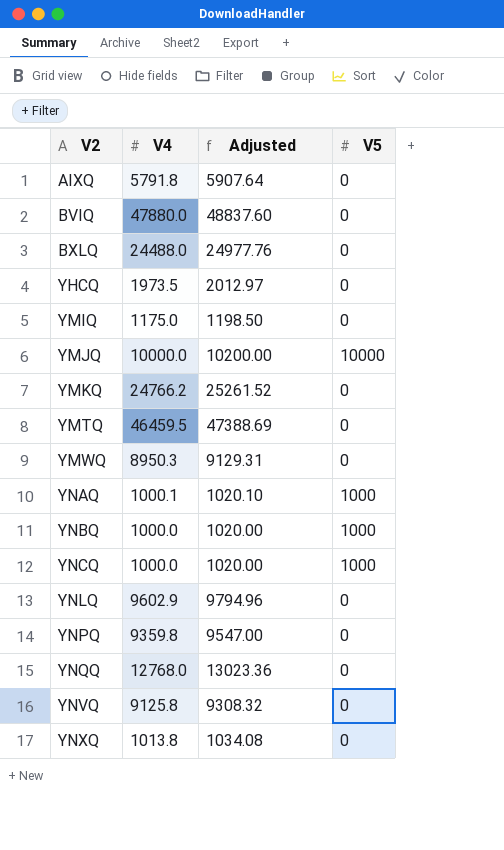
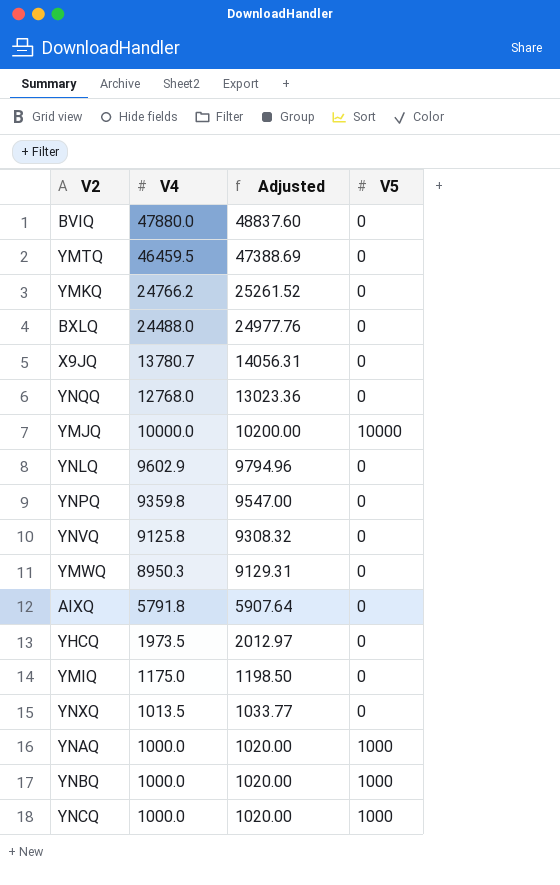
row order: V2 ascending -> V4 descending
row X9JQ: none -> 13780.7 | 14056.31 | 0
YNXQ | V4: 1013.8 -> 1013.5
YNXQ | Adjusted: 1034.08 -> 1033.77
YNAQ | V4: 1000.1 -> 1000.0
YNAQ | Adjusted: 1020.10 -> 1020.00

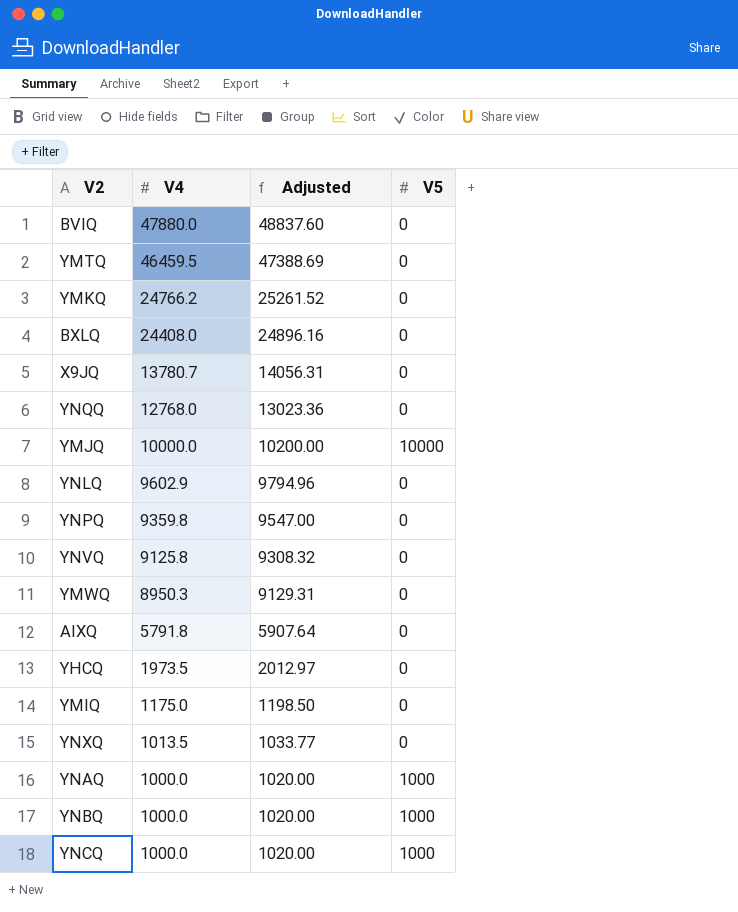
BXLQ | V4: 24488.0 -> 24408.0
BXLQ | Adjusted: 24977.76 -> 24896.16

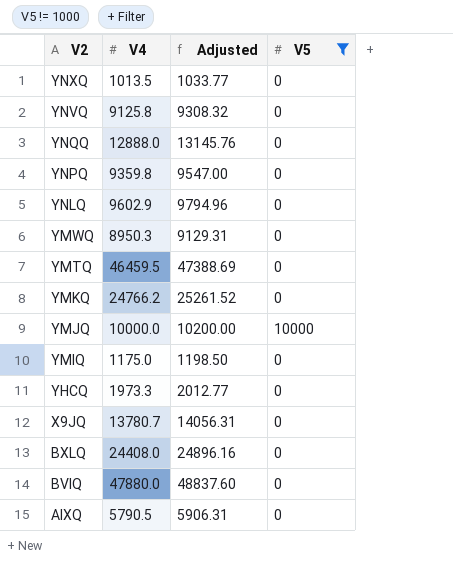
filter: none -> V5 != 1000
row order: V4 descending -> V2 descending
YNQQ | V4: 12768.0 -> 12888.0
YNQQ | Adjusted: 13023.36 -> 13145.76
YHCQ | V4: 1973.5 -> 1973.3
YHCQ | Adjusted: 2012.97 -> 2012.77
AIXQ | V4: 5791.8 -> 5790.5
AIXQ | Adjusted: 5907.64 -> 5906.31

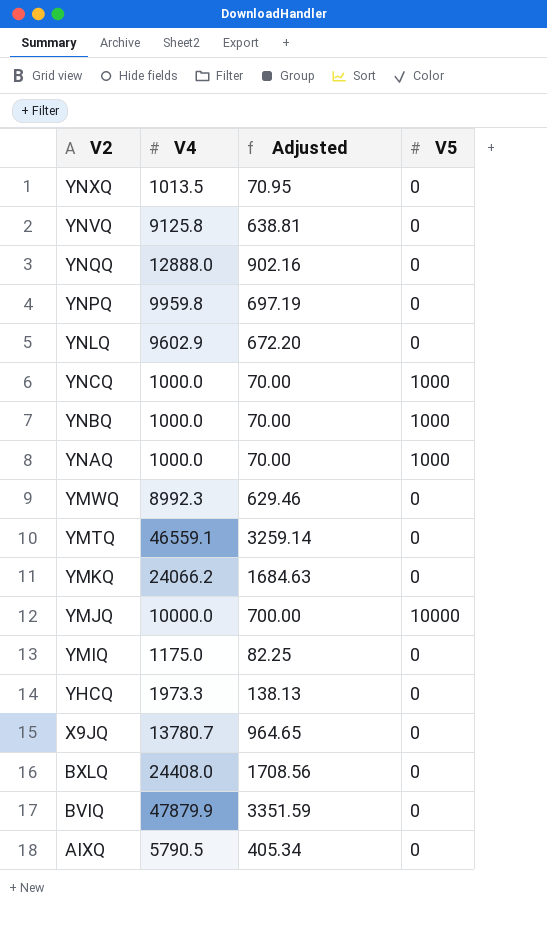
filter: V5 != 1000 -> none
column Adjusted | formula: [V4] * 1.02 -> [V4] * 0.07
YNPQ | V4: 9359.8 -> 9959.8
YMWQ | V4: 8950.3 -> 8992.3
YMTQ | V4: 46459.5 -> 46559.1
YMKQ | V4: 24766.2 -> 24066.2
BVIQ | V4: 47880.0 -> 47879.9

